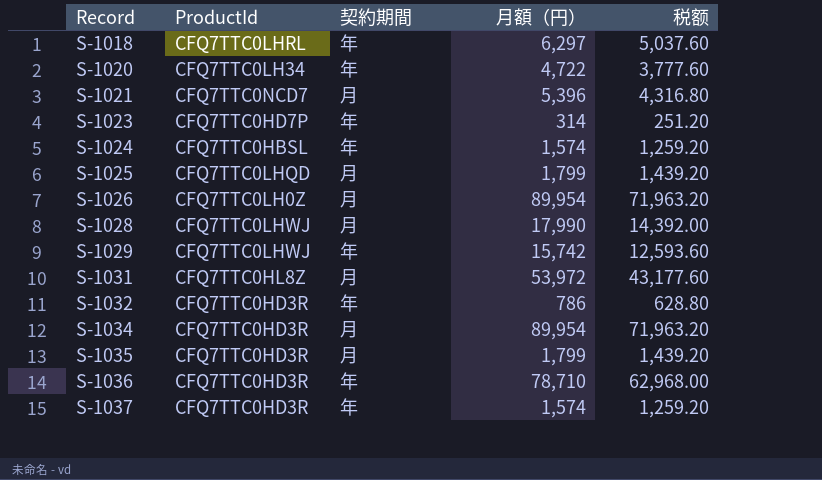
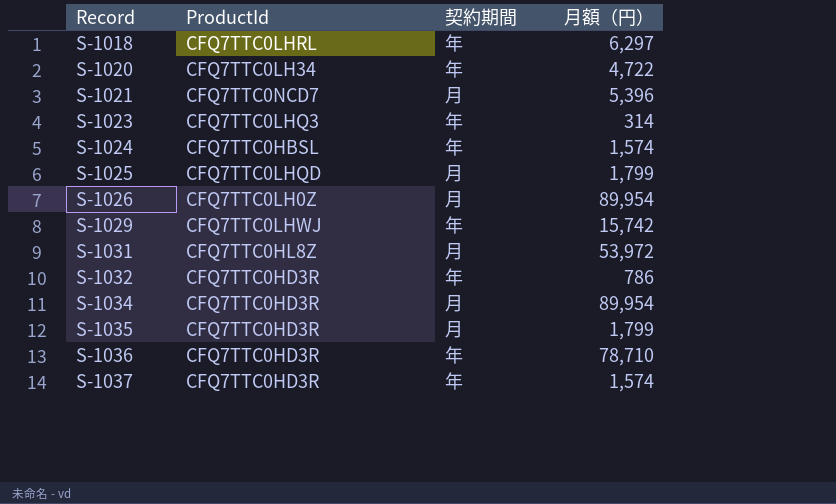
column 税额 | formula: [月額（円）] * 0.8 -> none
row S-1028: CFQ7TTC0LHWJ | 月 | 17,990 | 14,392.00 -> none
S-1023 | ProductId: CFQ7TTC0HD7P -> CFQ7TTC0LHQ3

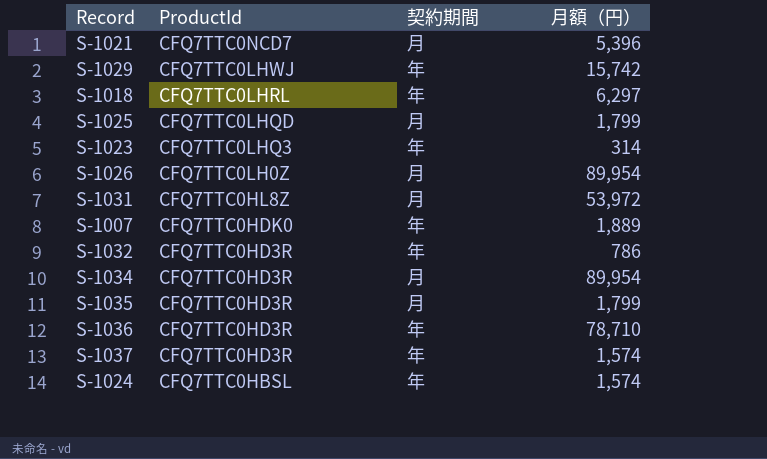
row order: Record ascending -> ProductId descending
row S-1020: CFQ7TTC0LH34 | 年 | 4,722 -> none
row S-1007: none -> CFQ7TTC0HDK0 | 年 | 1,889

